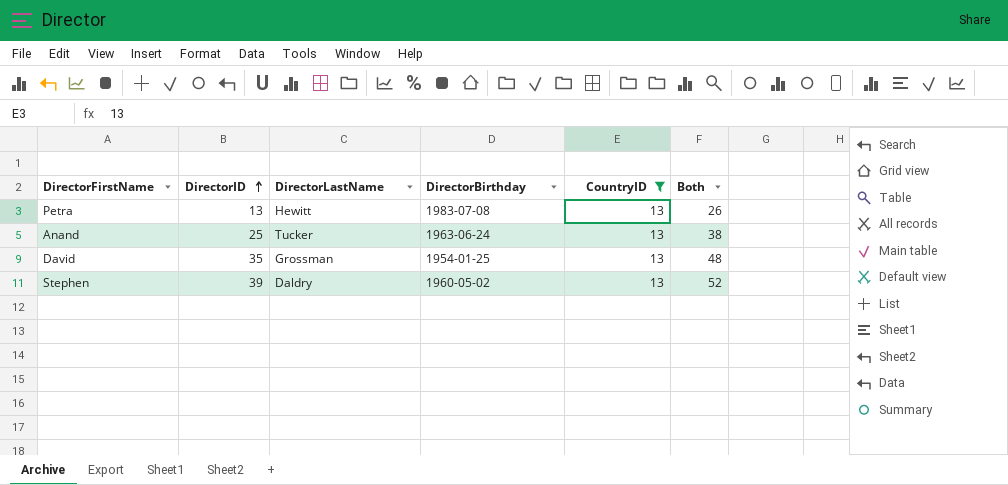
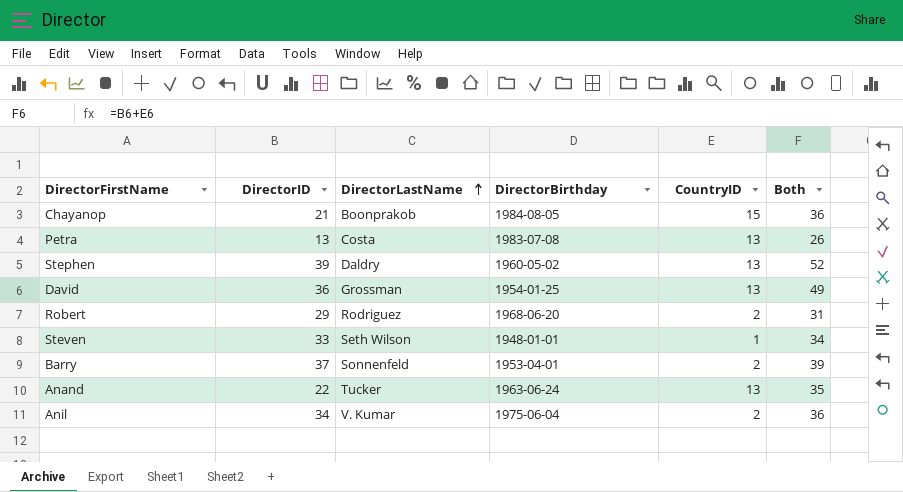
filter: CountryID = 13 -> none
row order: DirectorID ascending -> DirectorLastName ascending
Petra | DirectorLastName: Hewitt -> Costa
David | DirectorID: 35 -> 36
David | Both: 48 -> 49
Anand | DirectorID: 25 -> 22
Anand | Both: 38 -> 35

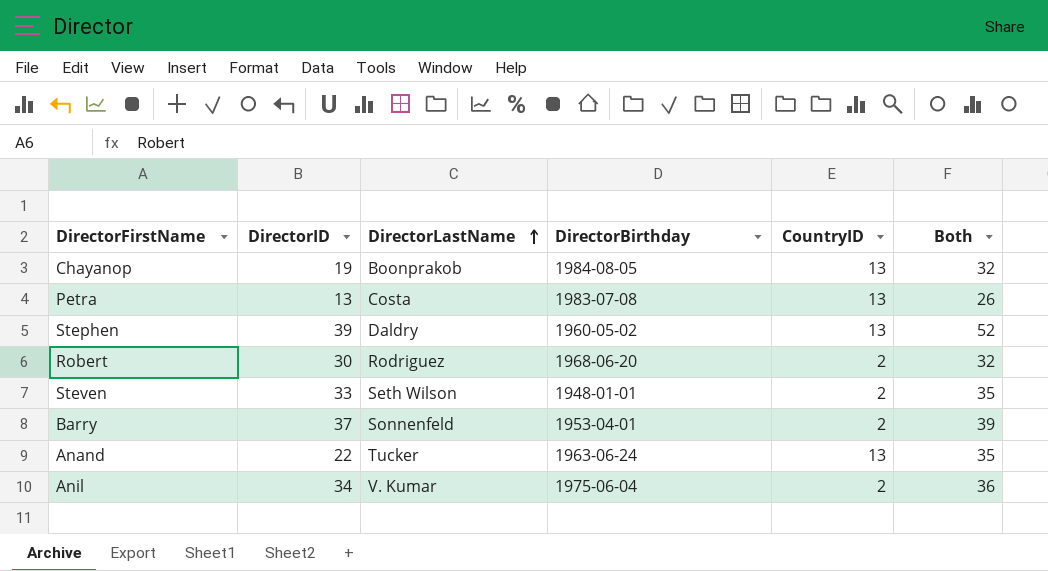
row David: 36 | Grossman | 1954-01-25 | 13 | 49 -> none
Chayanop | DirectorID: 21 -> 19
Chayanop | CountryID: 15 -> 13
Chayanop | Both: 36 -> 32
Robert | DirectorID: 29 -> 30
Robert | Both: 31 -> 32
Steven | CountryID: 1 -> 2
Steven | Both: 34 -> 35

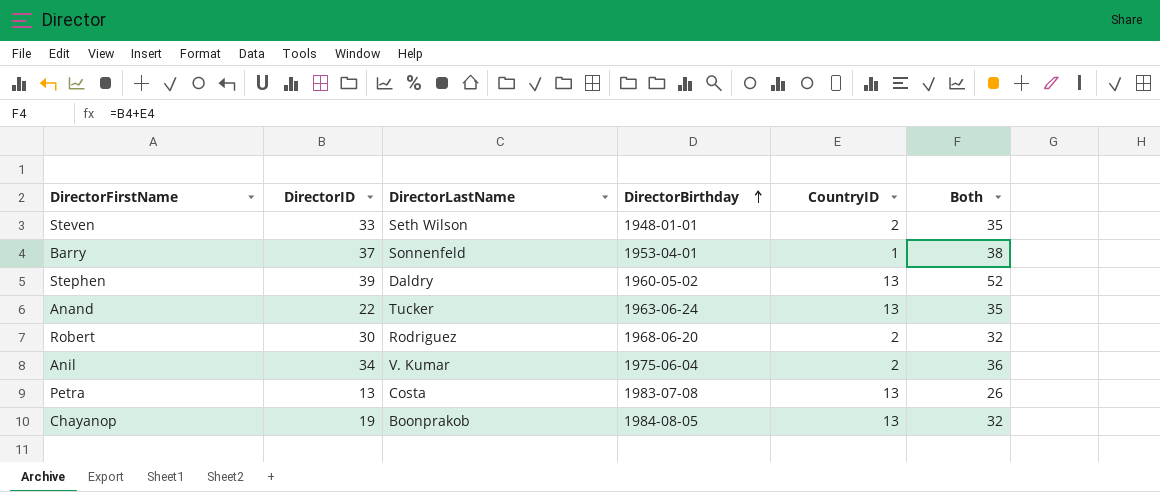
row order: DirectorLastName ascending -> DirectorBirthday ascending
Barry | CountryID: 2 -> 1
Barry | Both: 39 -> 38

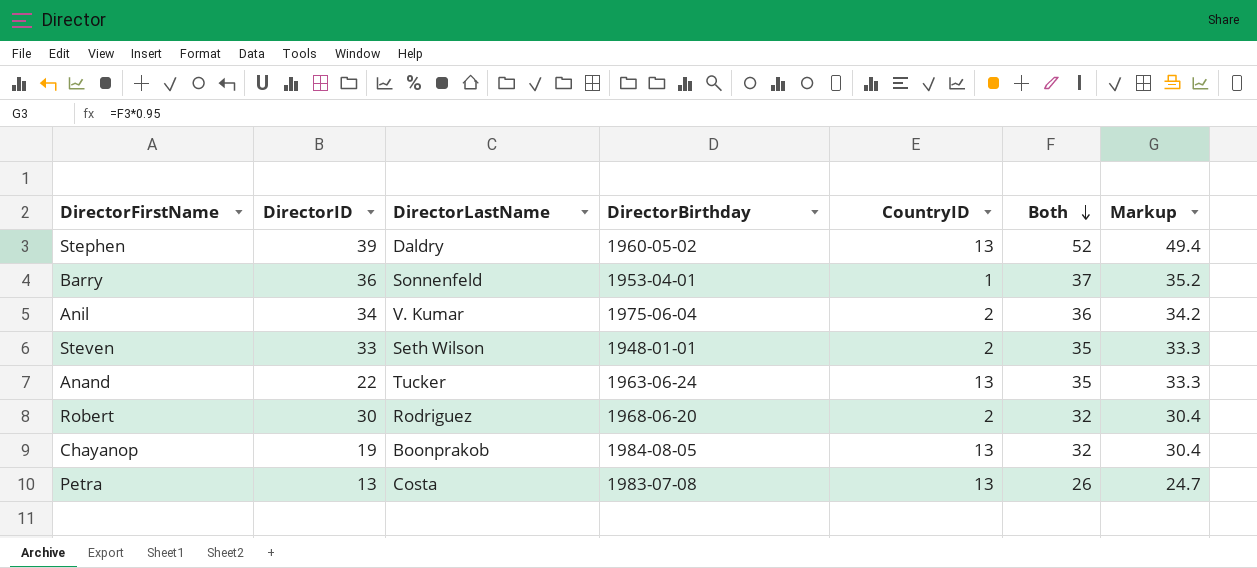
row order: DirectorBirthday ascending -> Both descending
column Markup | formula: none -> [Both] * 0.95
Barry | DirectorID: 37 -> 36
Barry | Both: 38 -> 37

